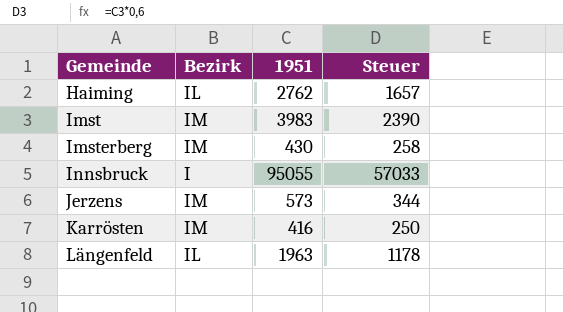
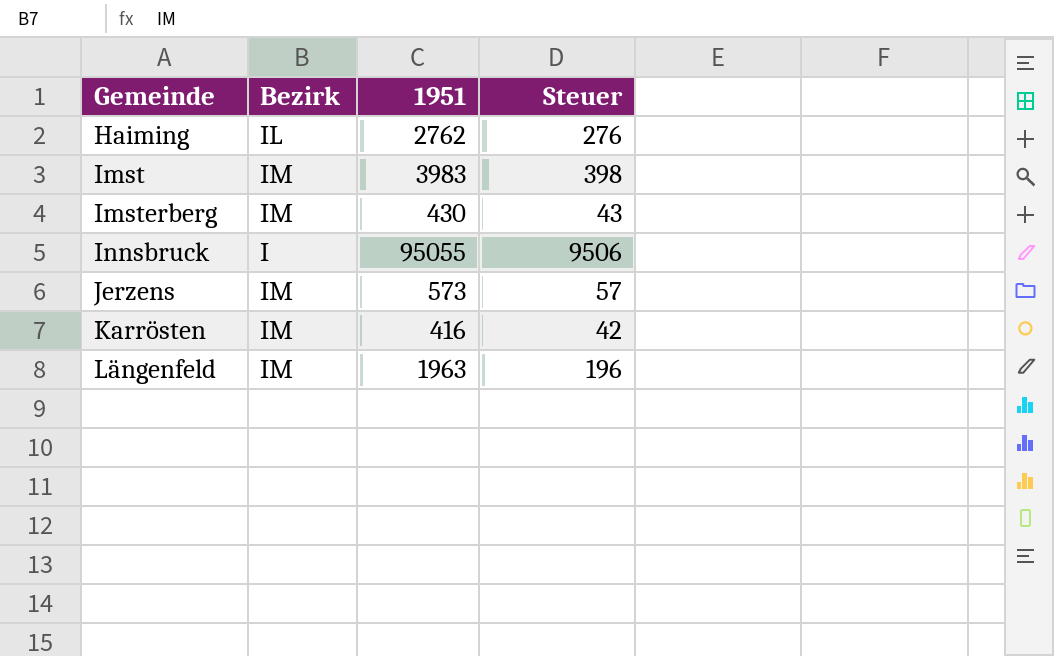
column Steuer | formula: [1951] * 0,6 -> [1951] * 0,1
Längenfeld | Bezirk: IL -> IM

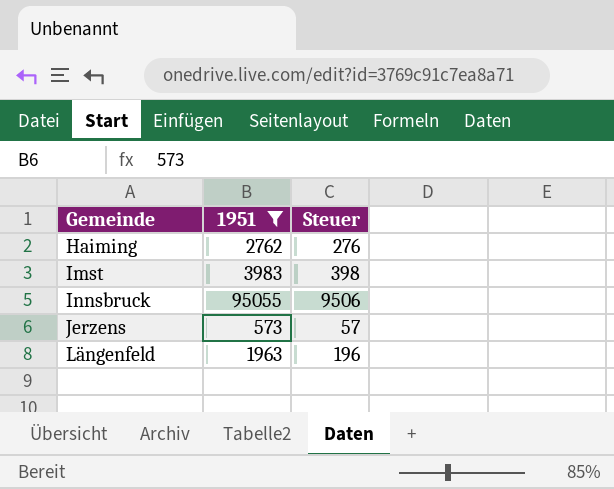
filter: none -> 1951 >= 573
column Bezirk | position: 2 -> none

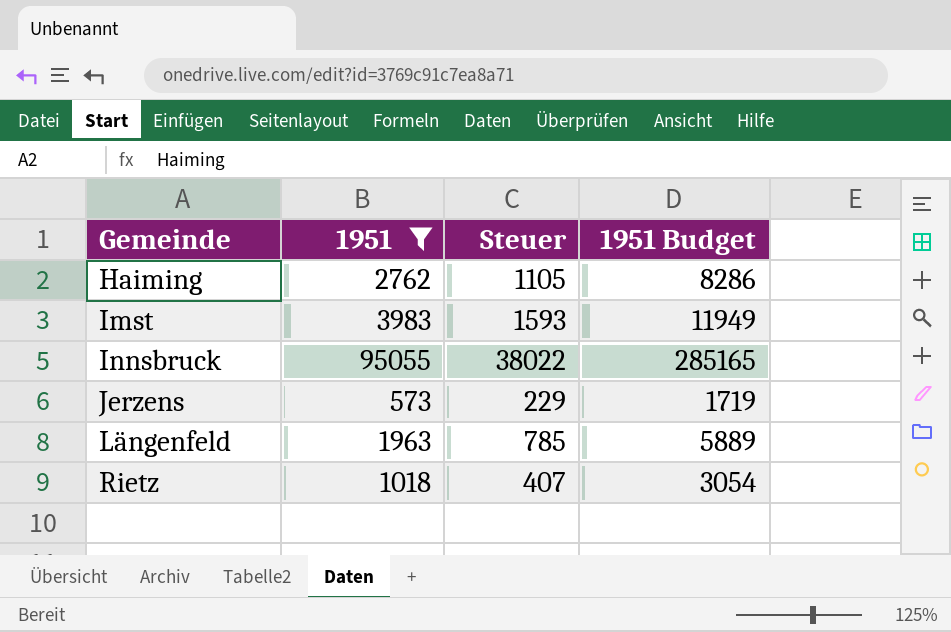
column Steuer | formula: [1951] * 0,1 -> [1951] * 0,4
column 1951 Budget | formula: none -> [1951] * 3
row Rietz: none -> 1018 | 407 | 3054

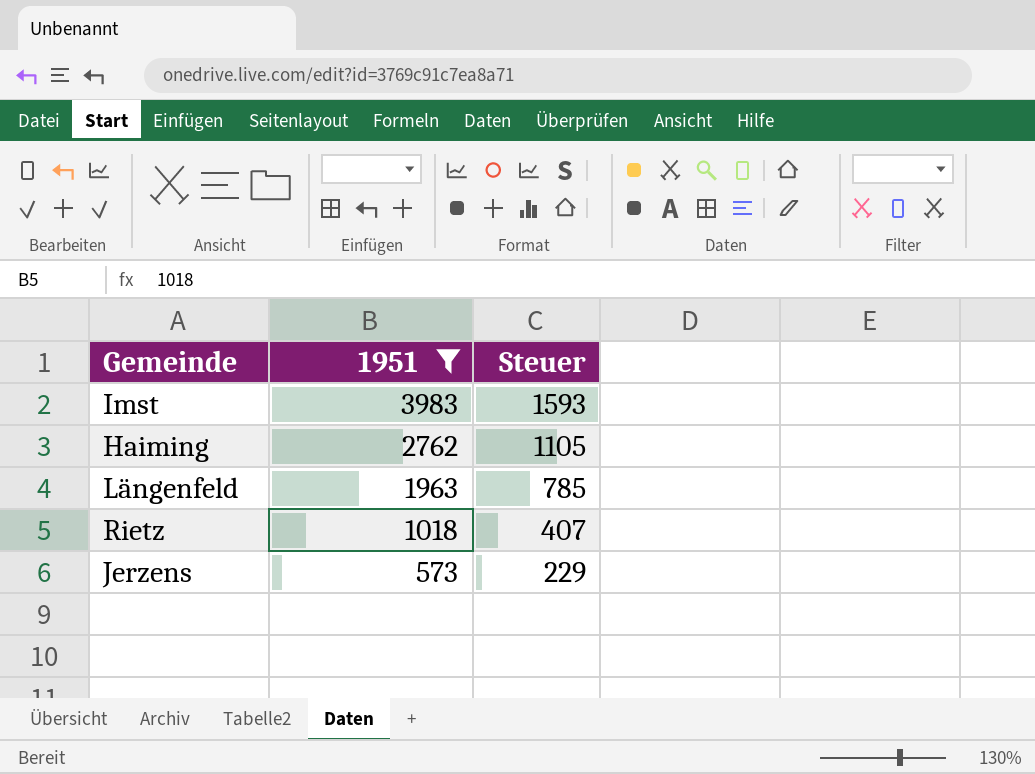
row order: Gemeinde ascending -> 1951 descending
column 1951 Budget | formula: [1951] * 3 -> none
row Innsbruck: 95055 | 38022 | 285165 -> none

